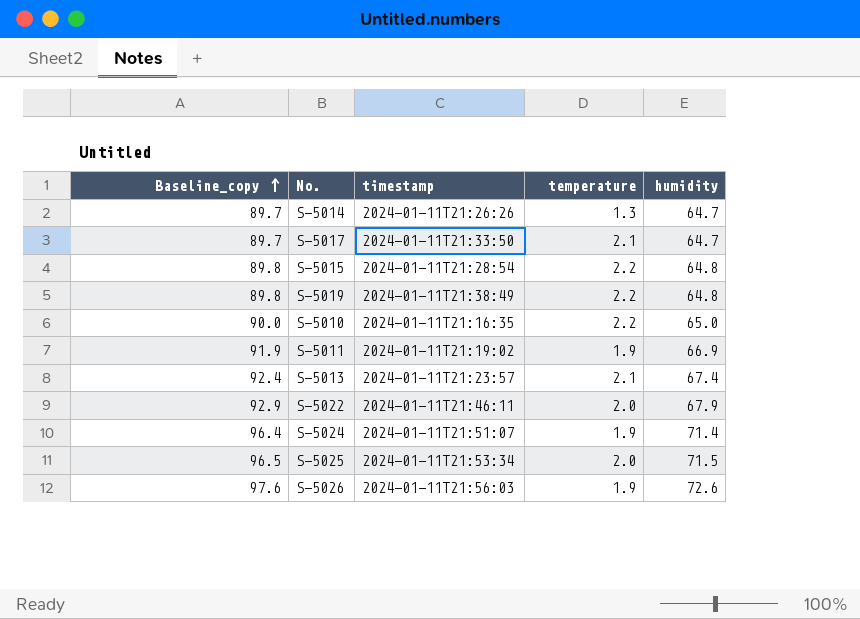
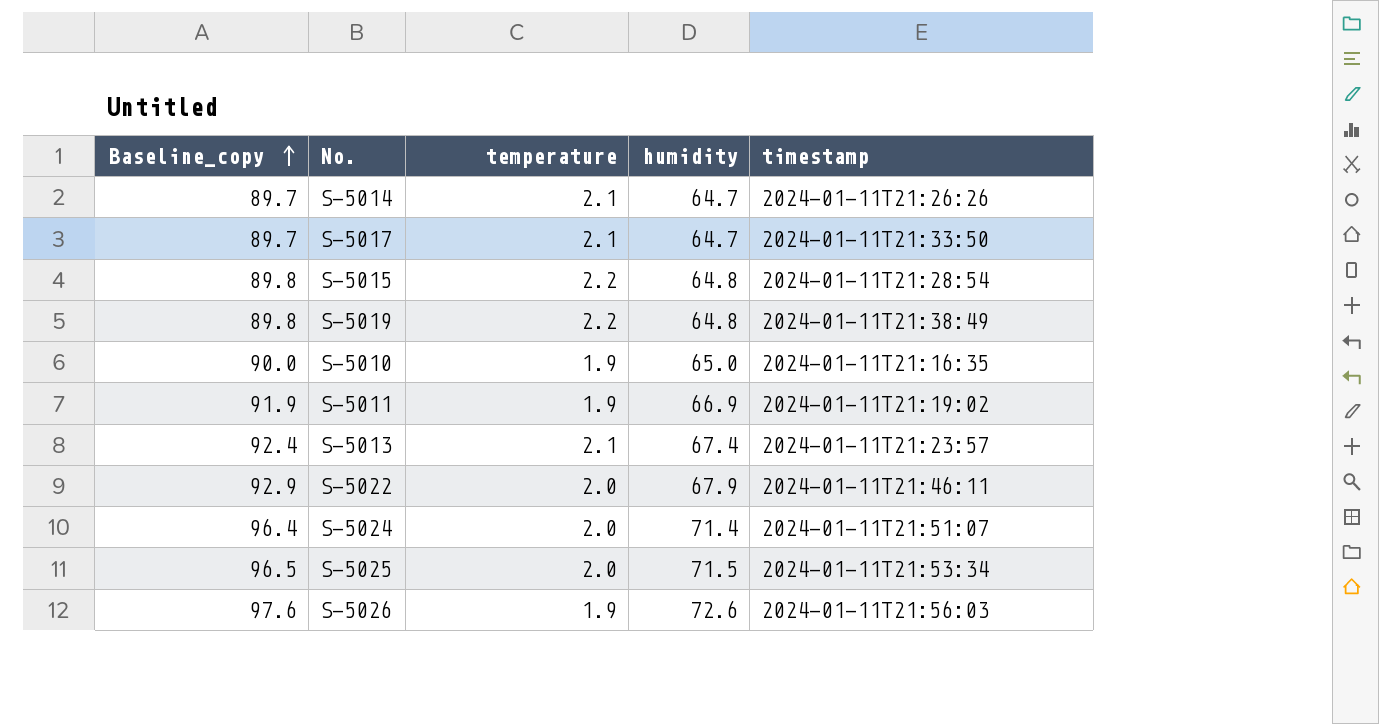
column timestamp | position: 3 -> 5
S-5014 | temperature: 1.3 -> 2.1
S-5010 | temperature: 2.2 -> 1.9
S-5024 | temperature: 1.9 -> 2.0

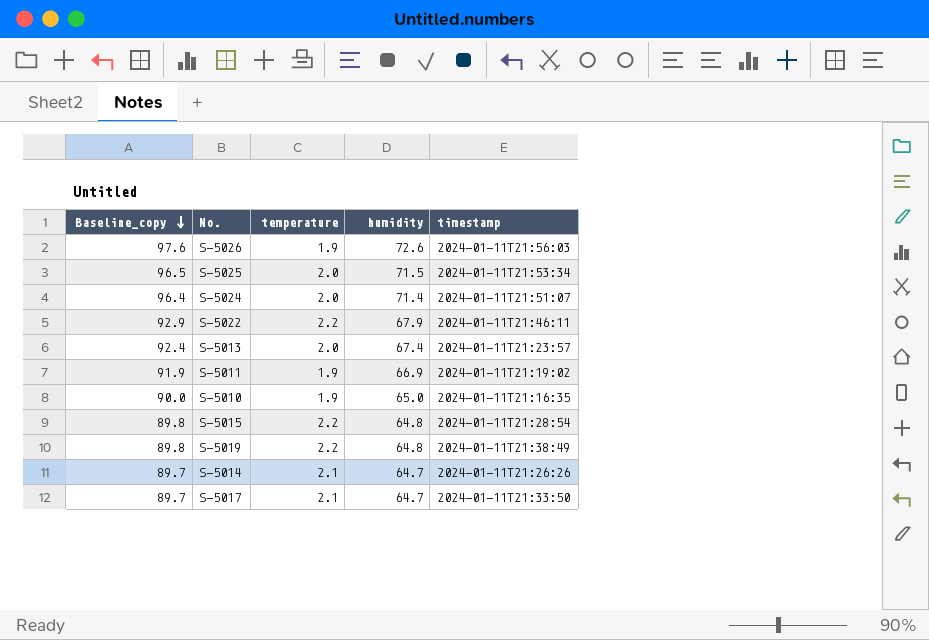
row order: Baseline_copy ascending -> Baseline_copy descending
S-5022 | temperature: 2.0 -> 2.2
S-5013 | temperature: 2.1 -> 2.0

